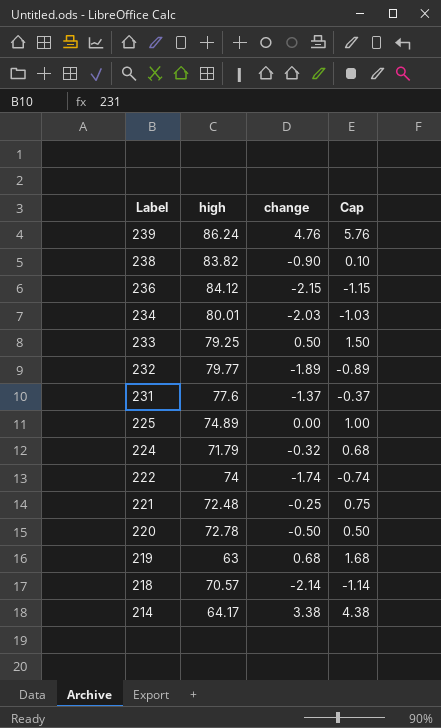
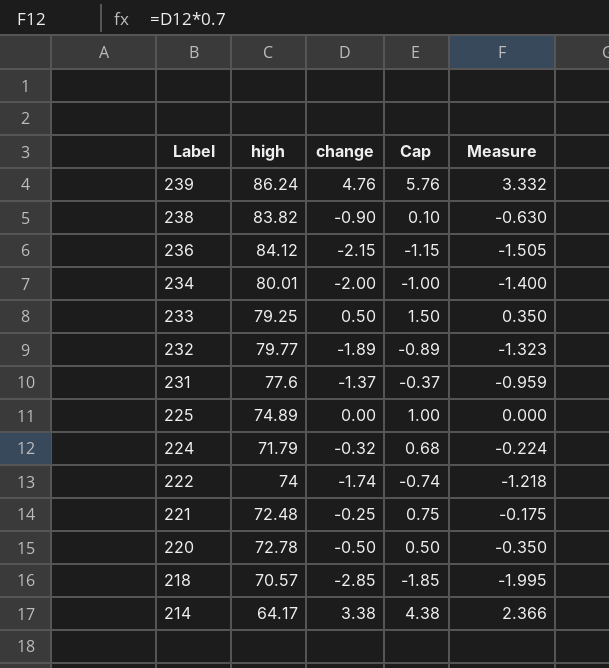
column Measure | formula: none -> [change] * 0.7
row 219: 63 | 0.68 | 1.68 -> none
234 | change: -2.03 -> -2.00
234 | Cap: -1.03 -> -1.00
218 | change: -2.14 -> -2.85
218 | Cap: -1.14 -> -1.85

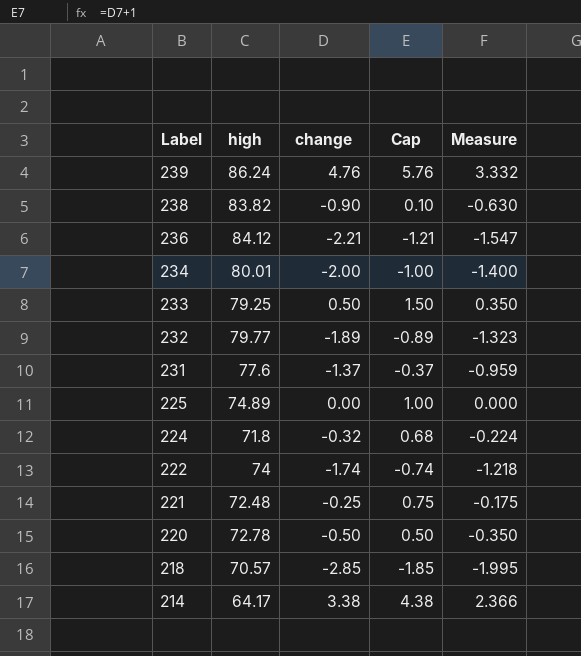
236 | change: -2.15 -> -2.21
236 | Cap: -1.15 -> -1.21
236 | Measure: -1.505 -> -1.547
224 | high: 71.79 -> 71.8

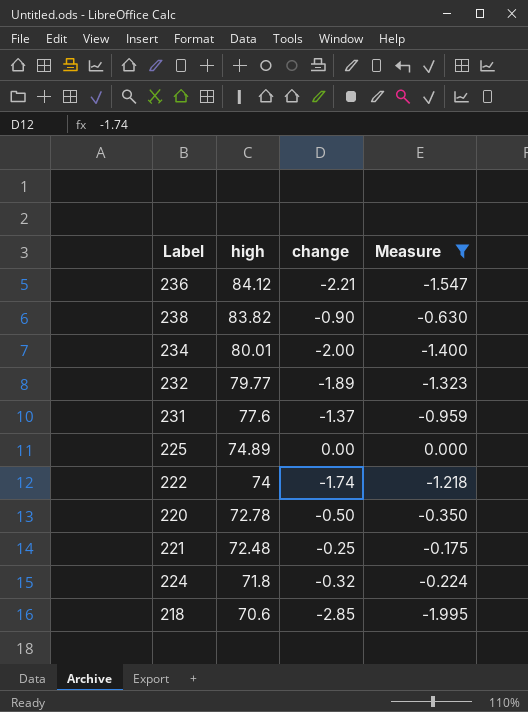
filter: none -> Measure <= 0.000
row order: Label descending -> high descending
column Cap | formula: [change] + 1 -> none
218 | high: 70.57 -> 70.6

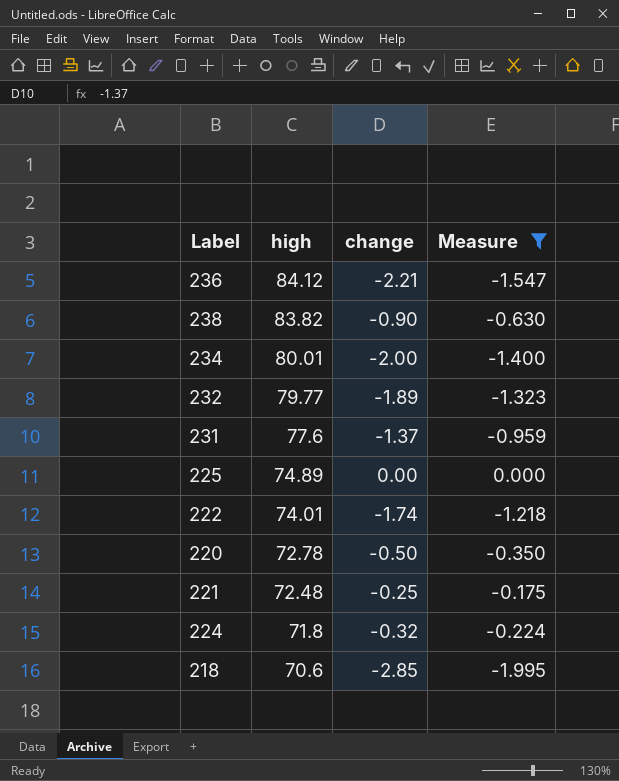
222 | high: 74 -> 74.01

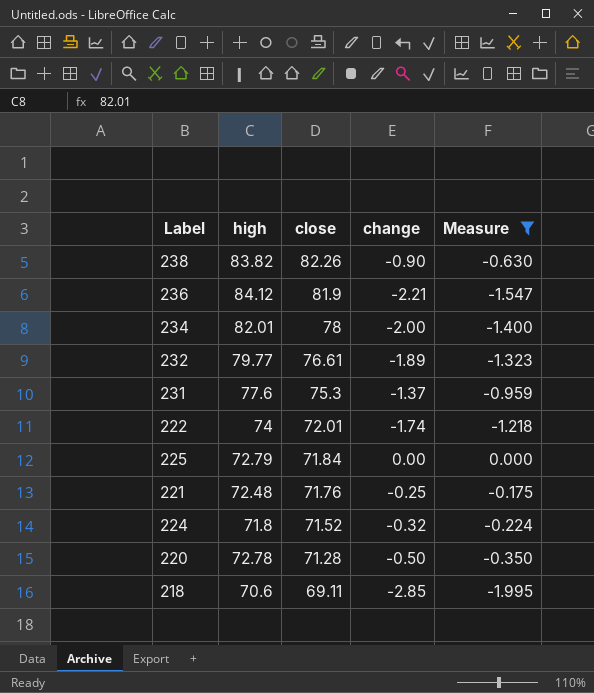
row order: high descending -> close descending
column close | position: none -> 3
234 | high: 80.01 -> 82.01
222 | high: 74.01 -> 74
225 | high: 74.89 -> 72.79

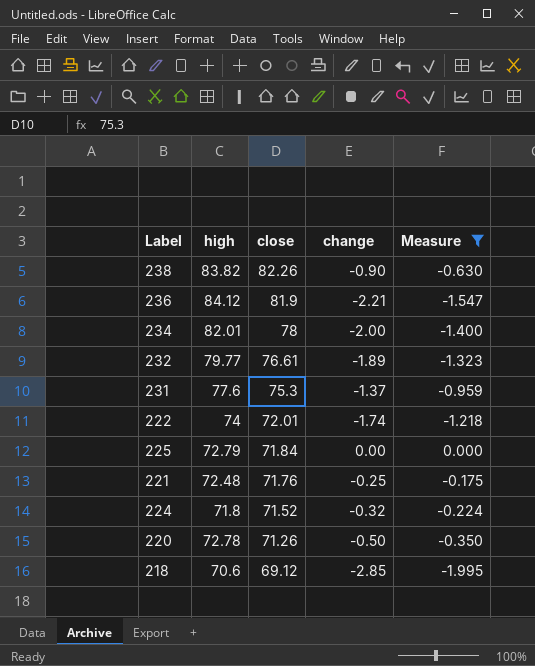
220 | close: 71.28 -> 71.26
218 | close: 69.11 -> 69.12

